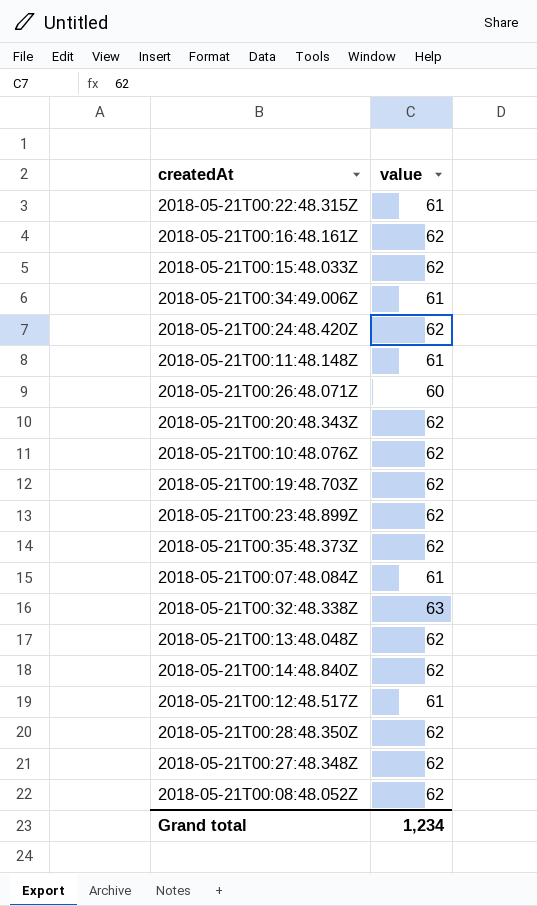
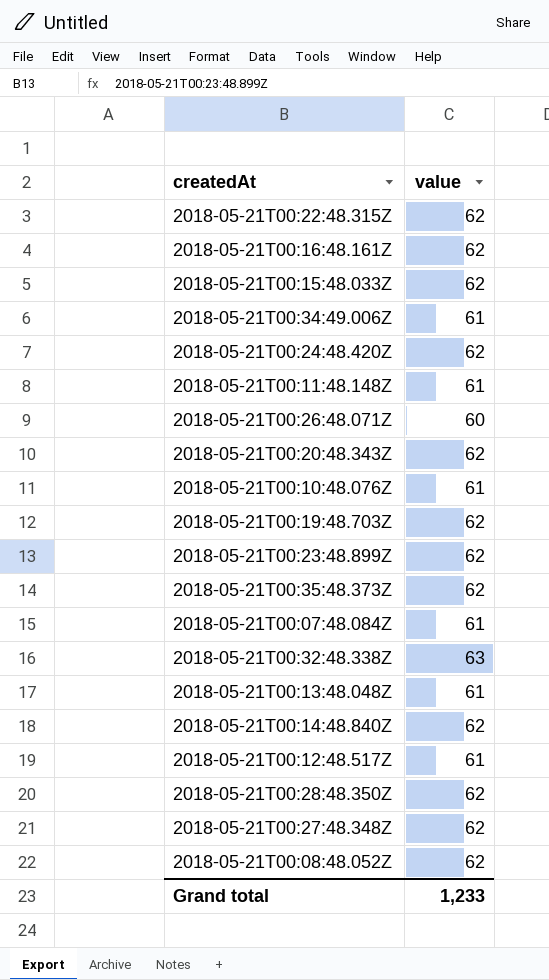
2018-05-21T00:22:48.315Z | value: 61 -> 62
2018-05-21T00:10:48.076Z | value: 62 -> 61
2018-05-21T00:13:48.048Z | value: 62 -> 61
Grand total | value: 1,234 -> 1,233

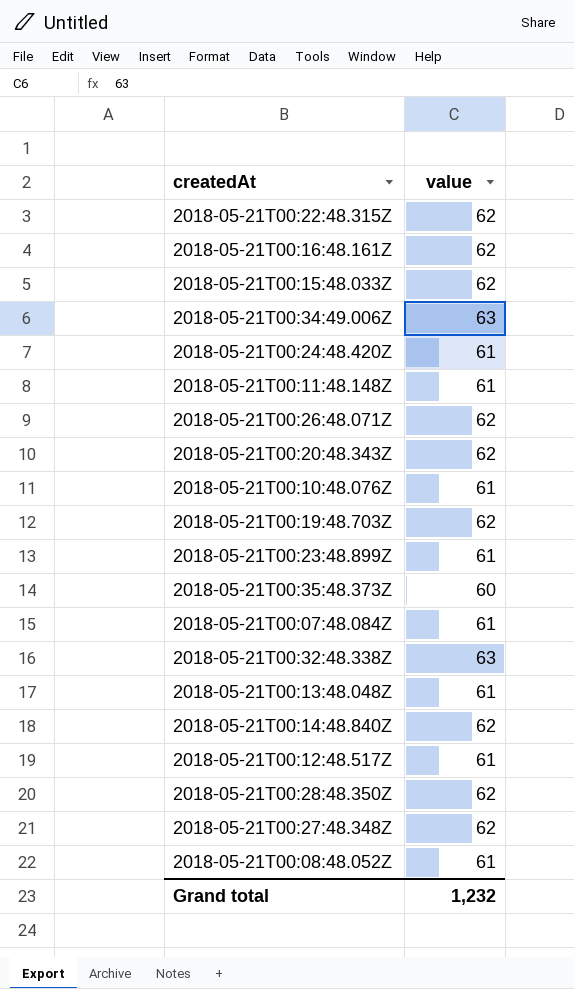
2018-05-21T00:34:49.006Z | value: 61 -> 63
2018-05-21T00:24:48.420Z | value: 62 -> 61
2018-05-21T00:26:48.071Z | value: 60 -> 62
2018-05-21T00:23:48.899Z | value: 62 -> 61
2018-05-21T00:35:48.373Z | value: 62 -> 60
2018-05-21T00:08:48.052Z | value: 62 -> 61
Grand total | value: 1,233 -> 1,232

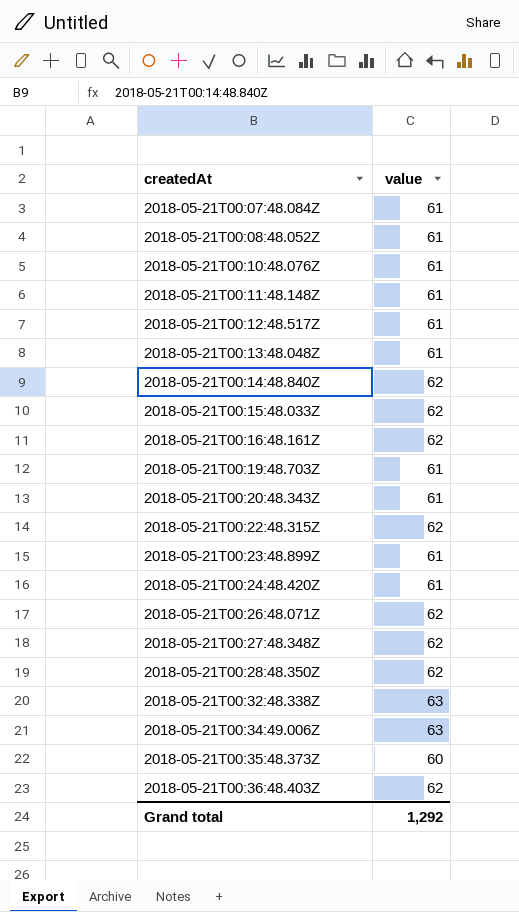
row order: none -> createdAt ascending
2018-05-21T00:19:48.703Z | value: 62 -> 61
2018-05-21T00:20:48.343Z | value: 62 -> 61
row 2018-05-21T00:36:48.403Z: none -> 62
Grand total | value: 1,232 -> 1,292

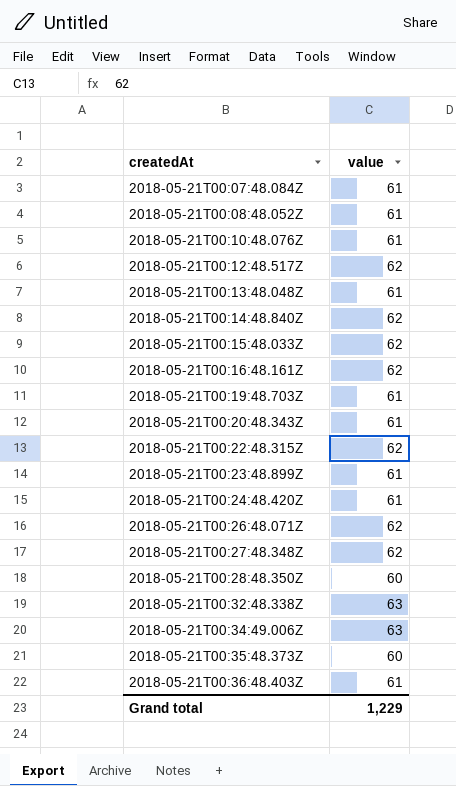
row 2018-05-21T00:11:48.148Z: 61 -> none
2018-05-21T00:12:48.517Z | value: 61 -> 62
2018-05-21T00:28:48.350Z | value: 62 -> 60
2018-05-21T00:36:48.403Z | value: 62 -> 61
Grand total | value: 1,292 -> 1,229

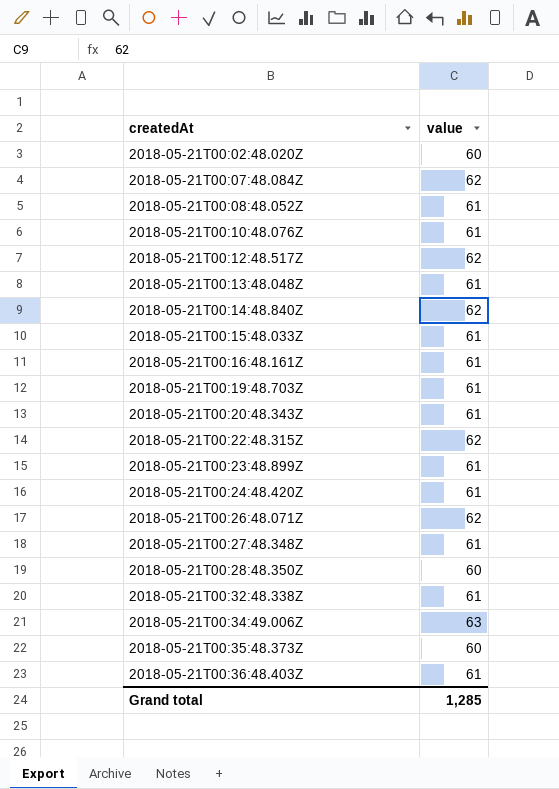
row 2018-05-21T00:02:48.020Z: none -> 60
2018-05-21T00:07:48.084Z | value: 61 -> 62
2018-05-21T00:15:48.033Z | value: 62 -> 61
2018-05-21T00:16:48.161Z | value: 62 -> 61
2018-05-21T00:27:48.348Z | value: 62 -> 61
2018-05-21T00:32:48.338Z | value: 63 -> 61
Grand total | value: 1,229 -> 1,285

